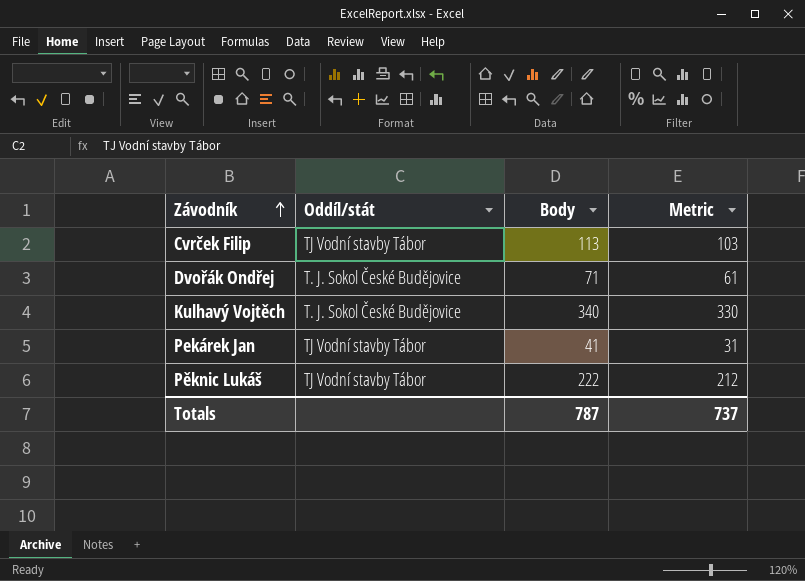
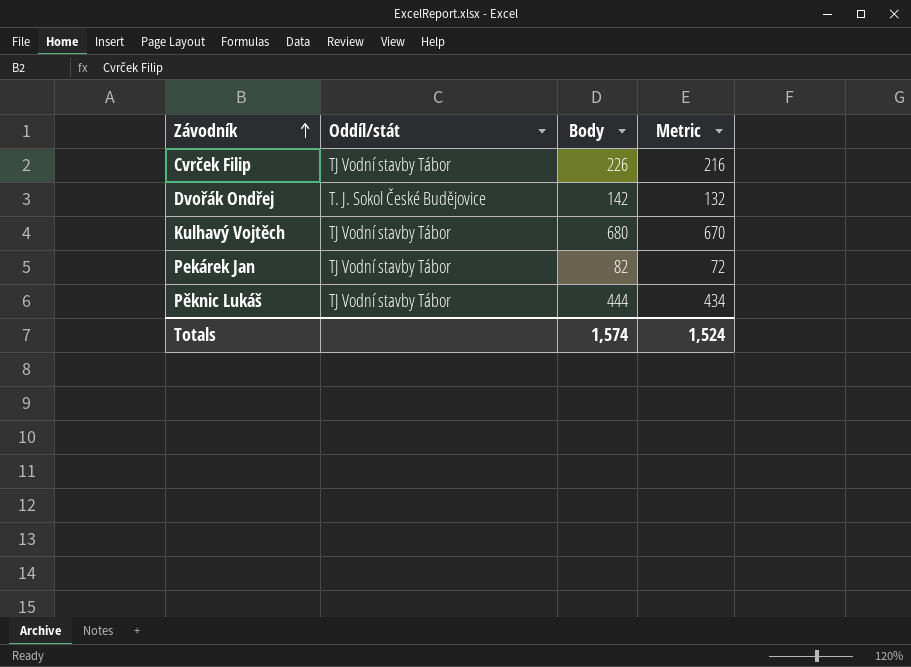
Cvrček Filip | Body: 113 -> 226
Cvrček Filip | Metric: 103 -> 216
Dvořák Ondřej | Body: 71 -> 142
Dvořák Ondřej | Metric: 61 -> 132
Kulhavý Vojtěch | Oddíl/stát: T. J. Sokol České Budějovice -> TJ Vodní stavby Tábor
Kulhavý Vojtěch | Body: 340 -> 680
Kulhavý Vojtěch | Metric: 330 -> 670
Pekárek Jan | Body: 41 -> 82
Pekárek Jan | Metric: 31 -> 72
Pěknic Lukáš | Body: 222 -> 444
Pěknic Lukáš | Metric: 212 -> 434
Totals | Body: 787 -> 1,574
Totals | Metric: 737 -> 1,524

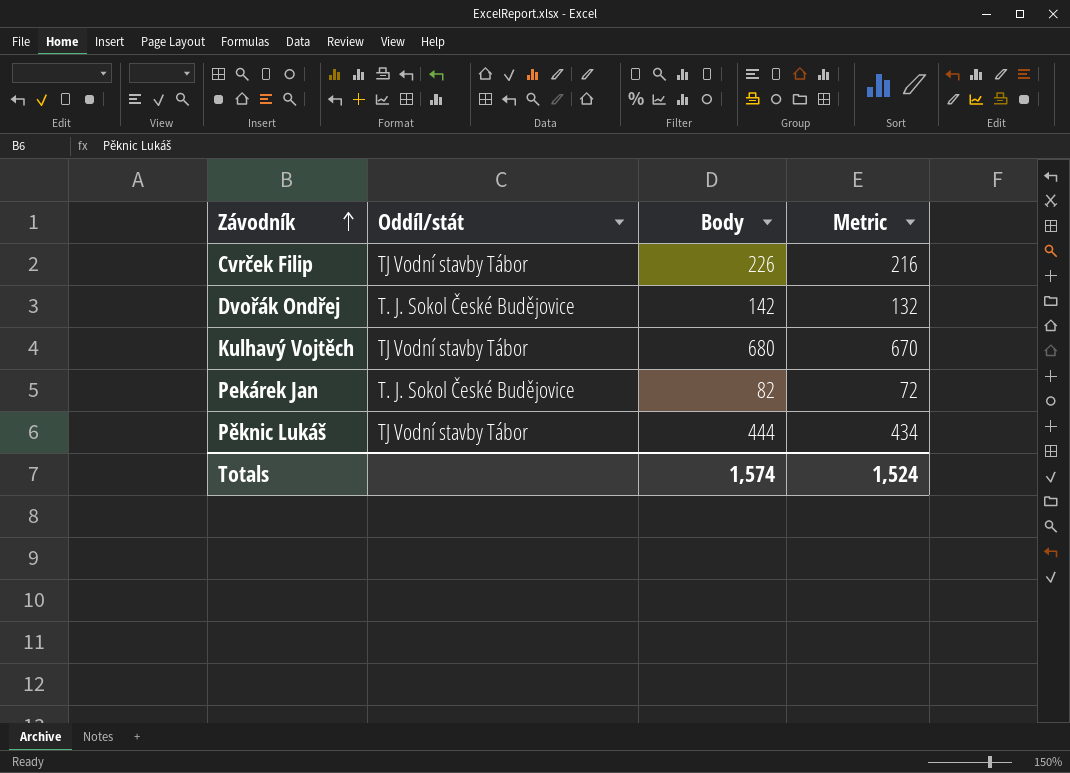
Pekárek Jan | Oddíl/stát: TJ Vodní stavby Tábor -> T. J. Sokol České Budějovice

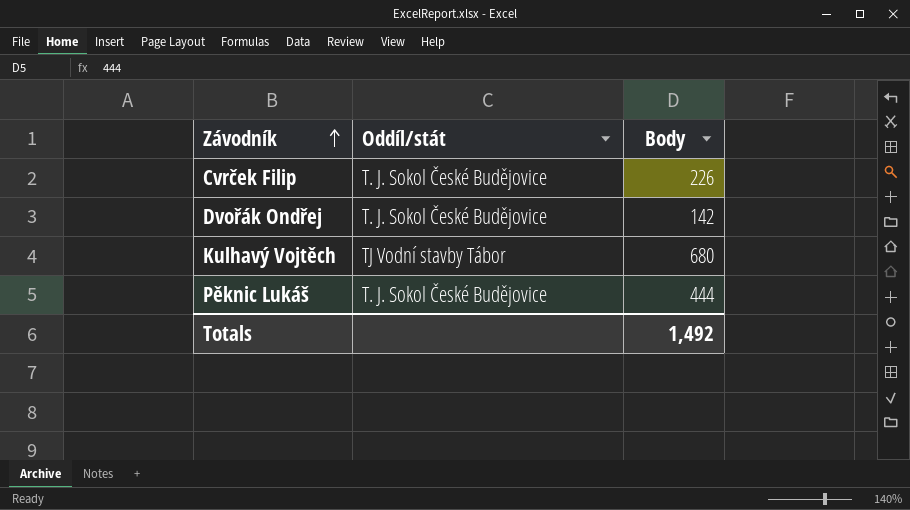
column Metric | formula: [Body] - 10 -> none
row Pekárek Jan: T. J. Sokol České Budějovice | 82 | 72 -> none
Cvrček Filip | Oddíl/stát: TJ Vodní stavby Tábor -> T. J. Sokol České Budějovice
Pěknic Lukáš | Oddíl/stát: TJ Vodní stavby Tábor -> T. J. Sokol České Budějovice
Totals | Body: 1,574 -> 1,492

